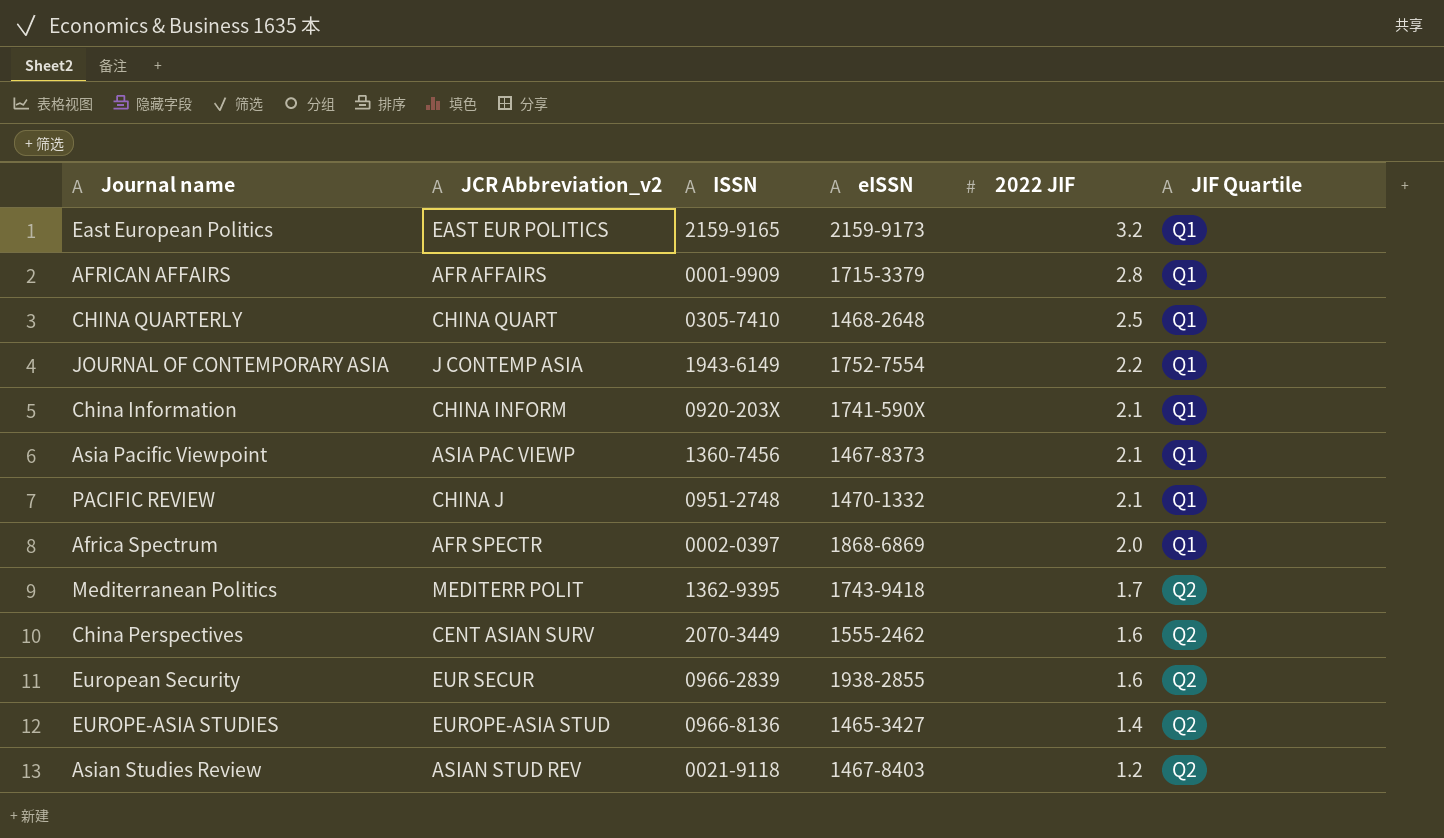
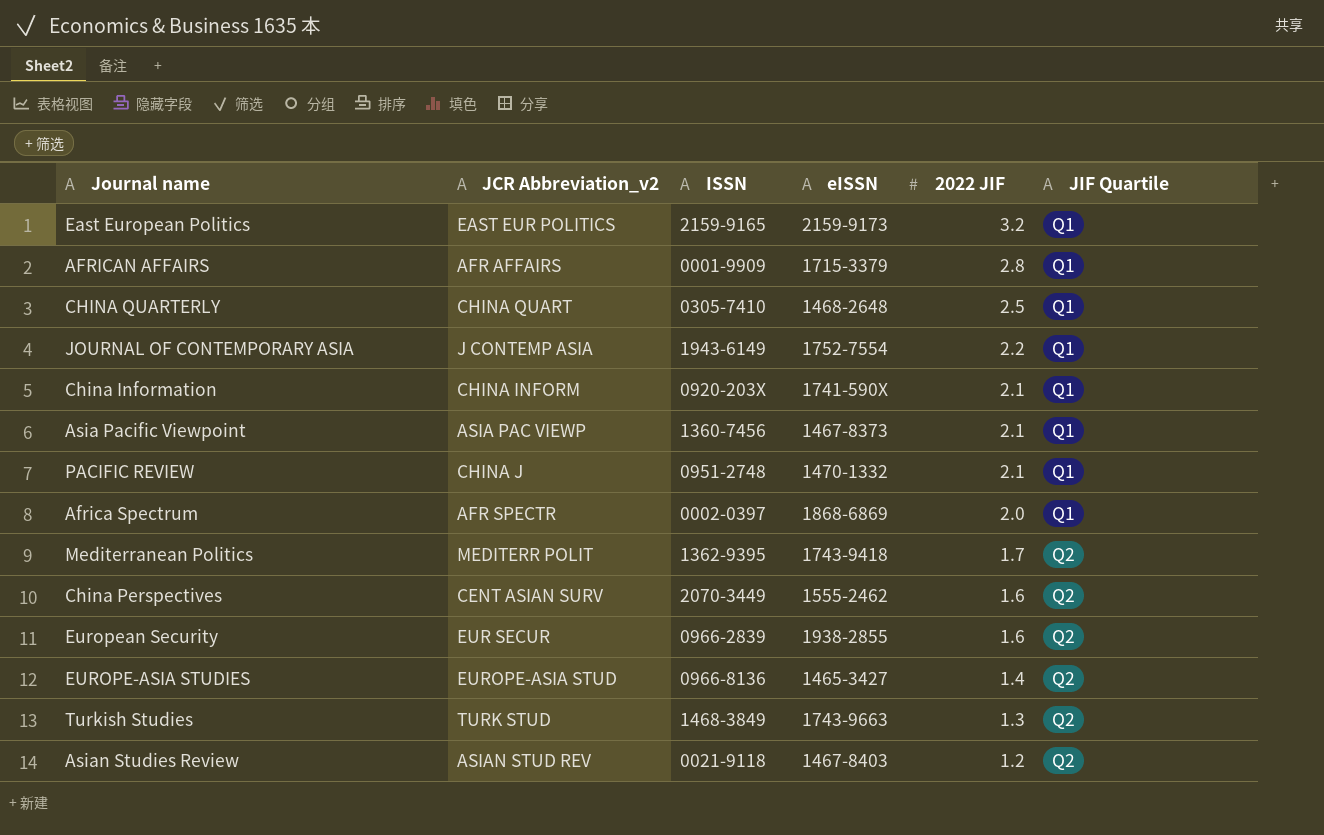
row Turkish Studies: none -> TURK STUD | 1468-3849 | 1743-9663 | 1.3 | Q2

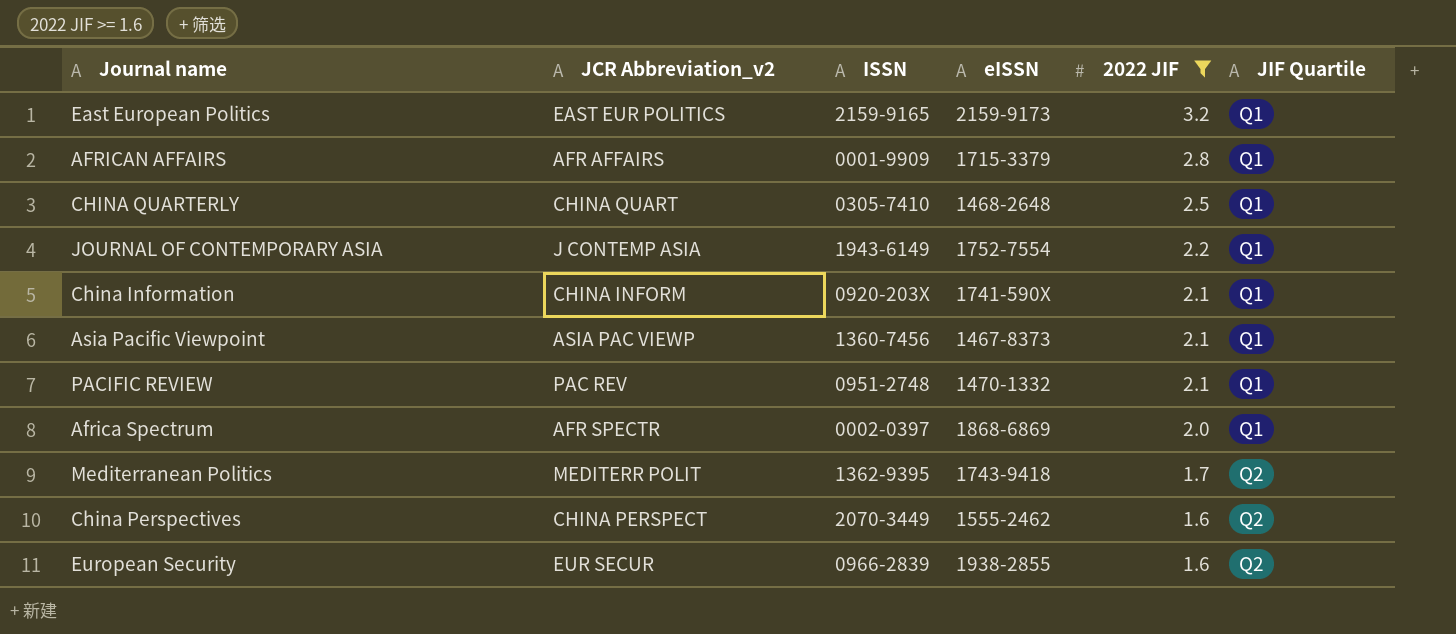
filter: none -> 2022 JIF >= 1.6
PACIFIC REVIEW | JCR Abbreviation_v2: CHINA J -> PAC REV
China Perspectives | JCR Abbreviation_v2: CENT ASIAN SURV -> CHINA PERSPECT

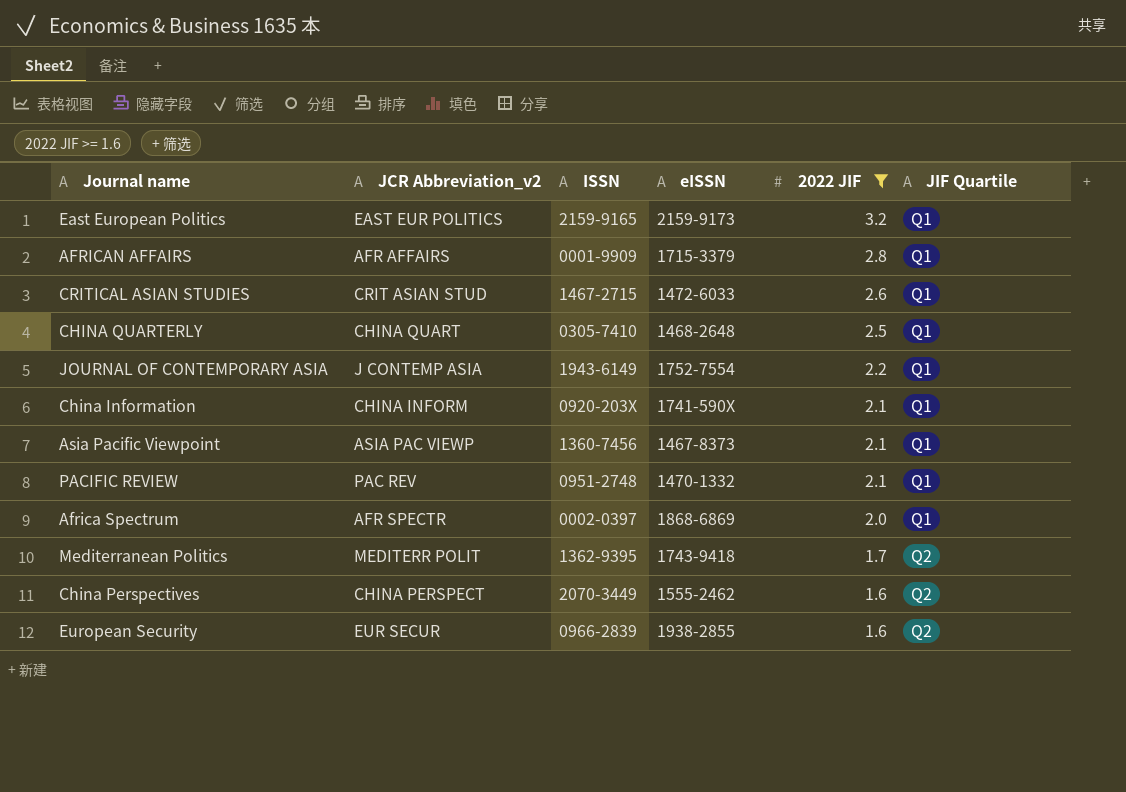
row CRITICAL ASIAN STUDIES: none -> CRIT ASIAN STUD | 1467-2715 | 1472-6033 | 2.6 | Q1

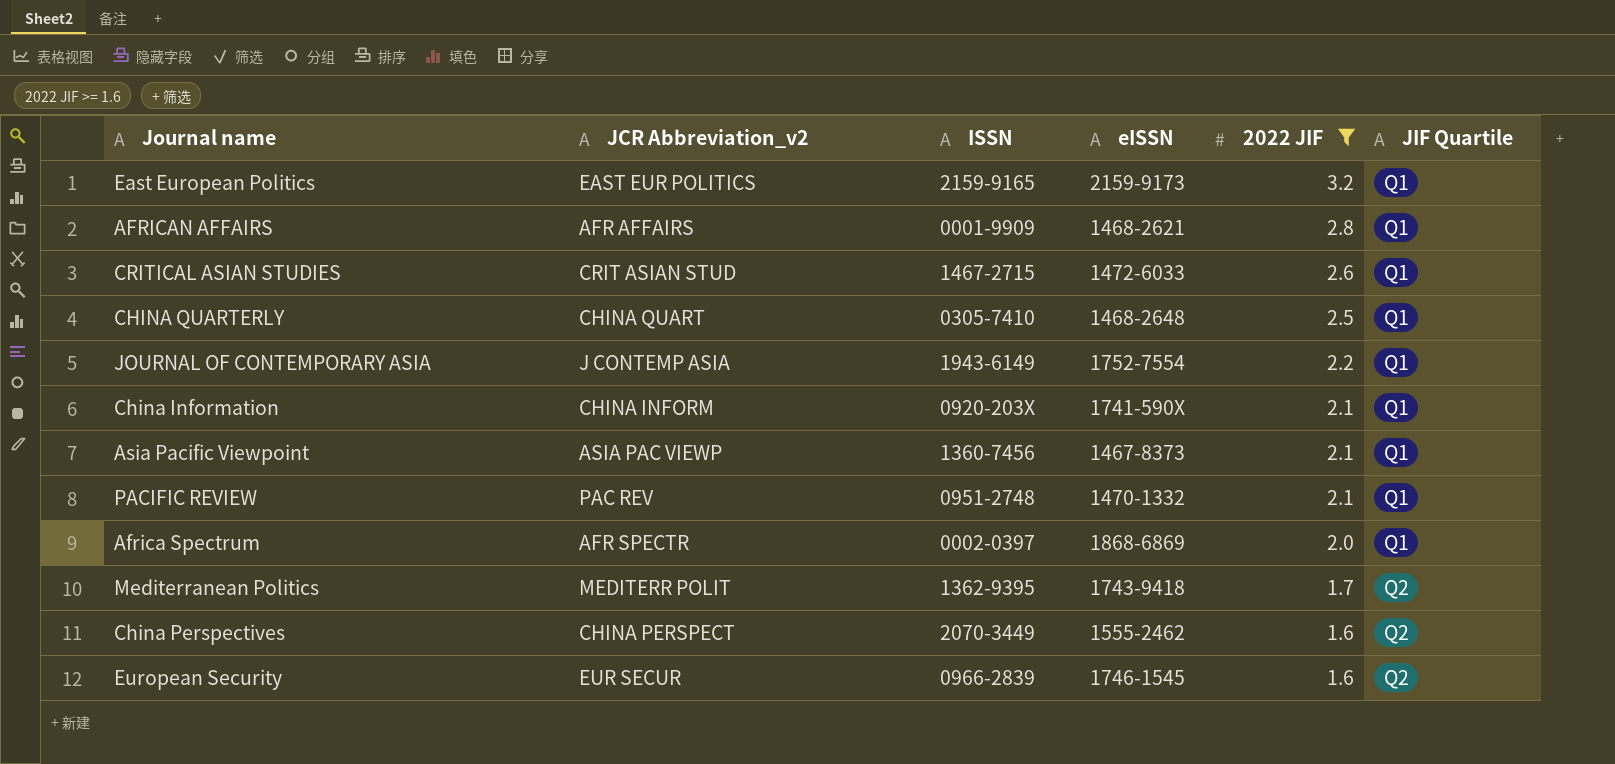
AFRICAN AFFAIRS | eISSN: 1715-3379 -> 1468-2621
European Security | eISSN: 1938-2855 -> 1746-1545

